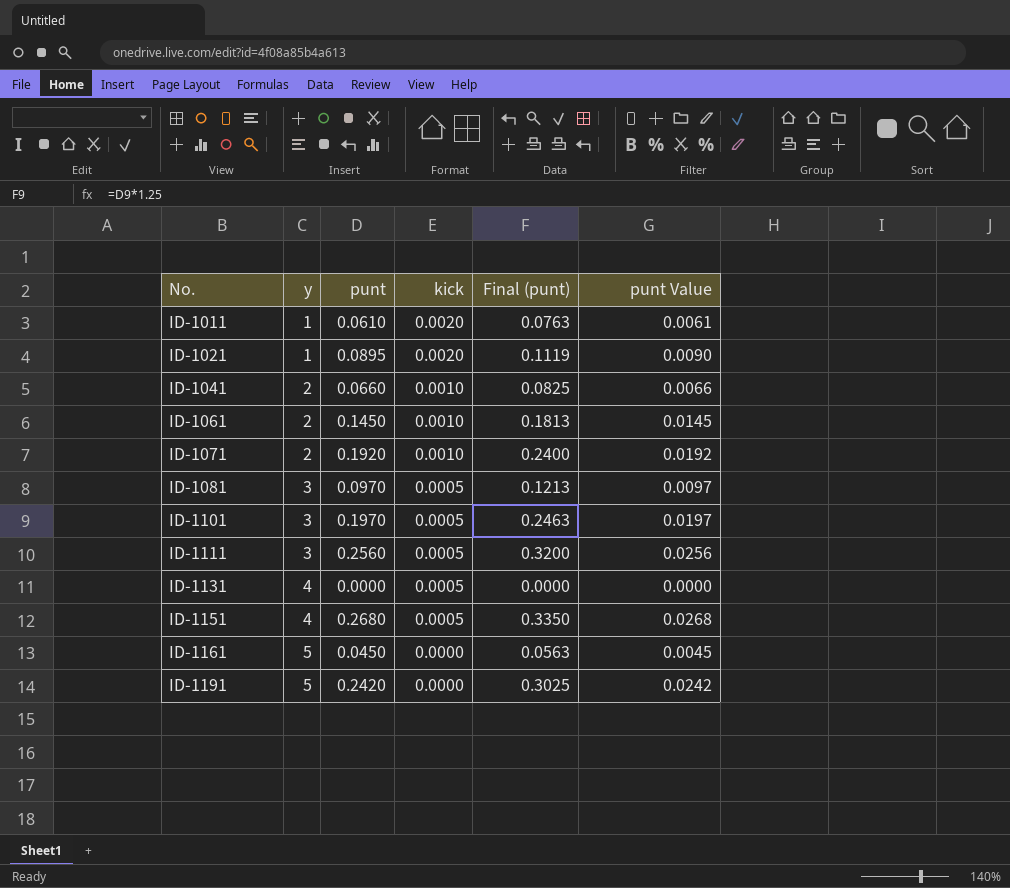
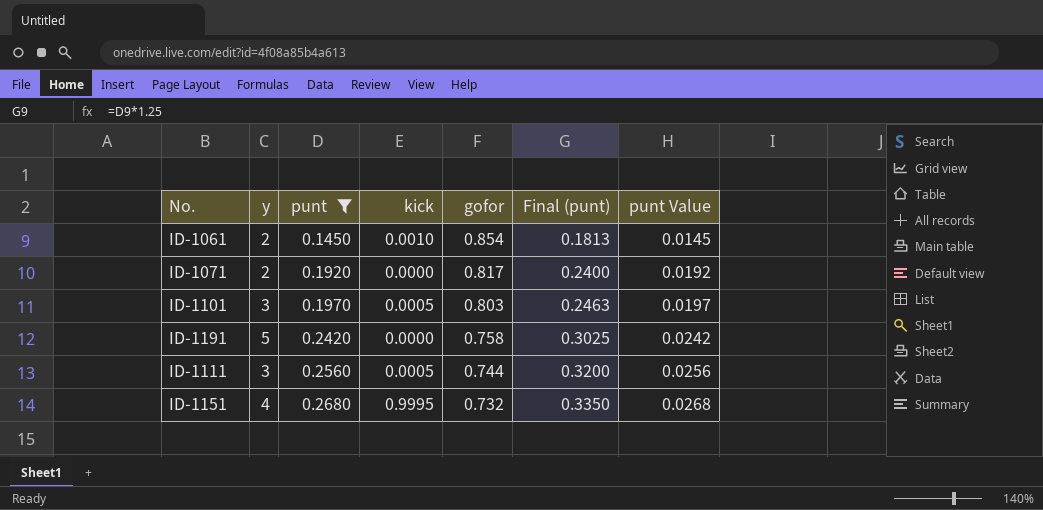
filter: none -> punt >= 0.1450
row order: No. ascending -> punt ascending
column gofor | position: none -> 5
ID-1071 | kick: 0.0010 -> 0.0000
ID-1151 | kick: 0.0005 -> 0.9995

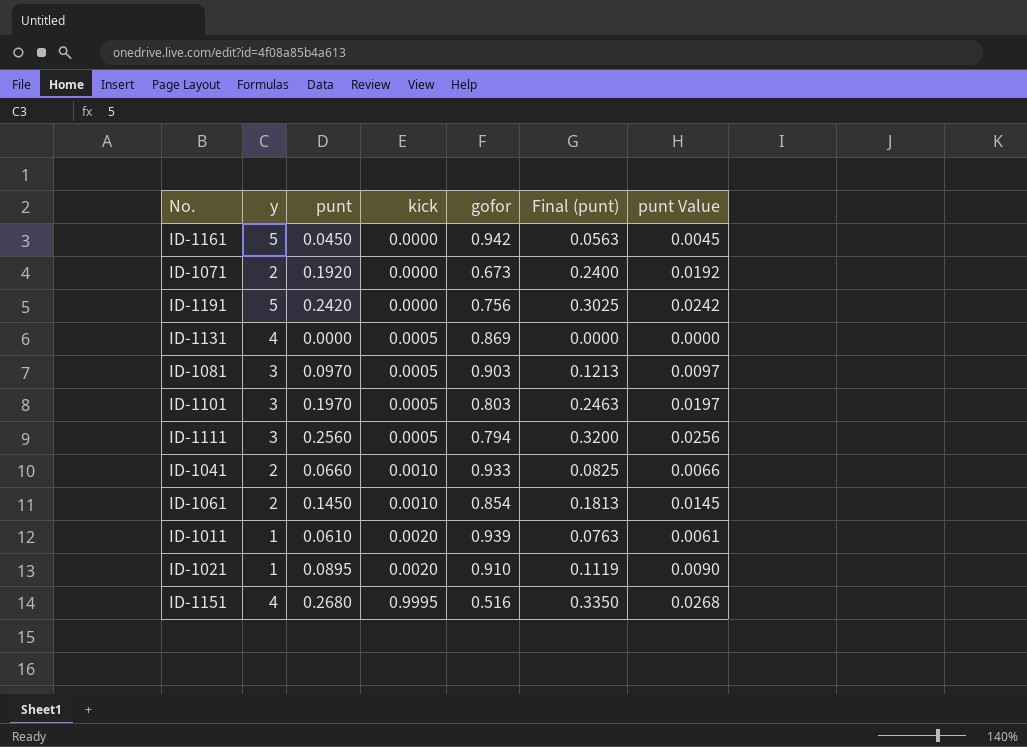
filter: punt >= 0.1450 -> none
row order: punt ascending -> kick ascending
ID-1071 | gofor: 0.817 -> 0.673
ID-1191 | gofor: 0.758 -> 0.756
ID-1111 | gofor: 0.744 -> 0.794
ID-1151 | gofor: 0.732 -> 0.516

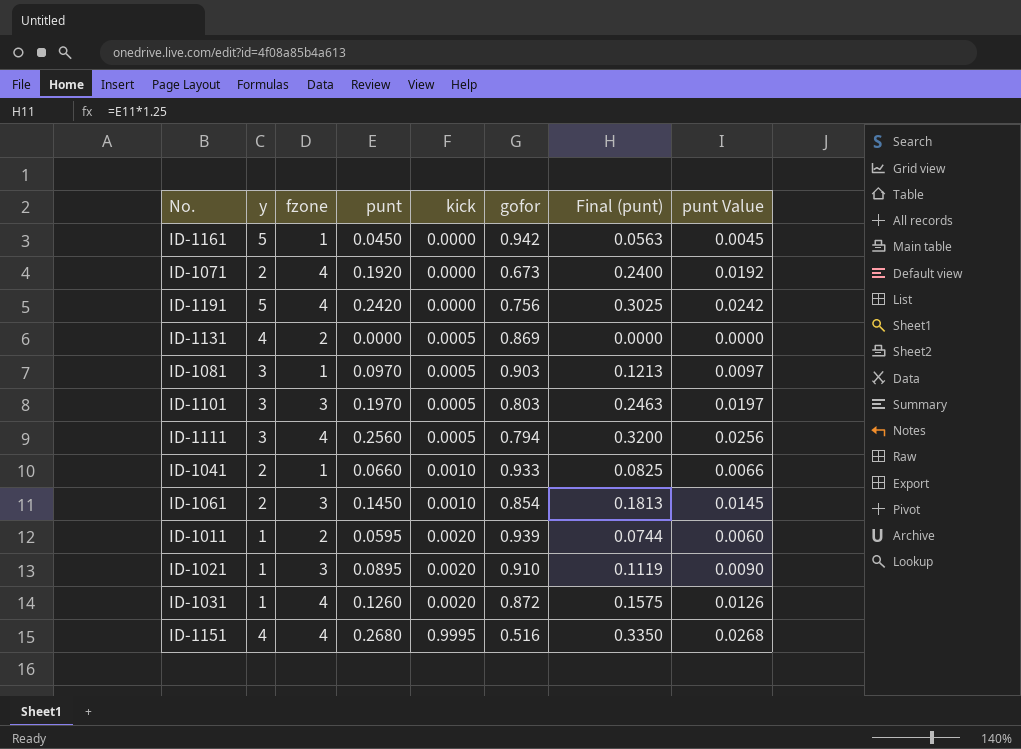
column fzone | position: none -> 3
ID-1011 | punt: 0.0610 -> 0.0595
ID-1011 | Final (punt): 0.0763 -> 0.0744
ID-1011 | punt Value: 0.0061 -> 0.0060
row ID-1031: none -> 1 | 4 | 0.1260 | 0.0020 | 0.872 | 0.1575 | 0.0126

